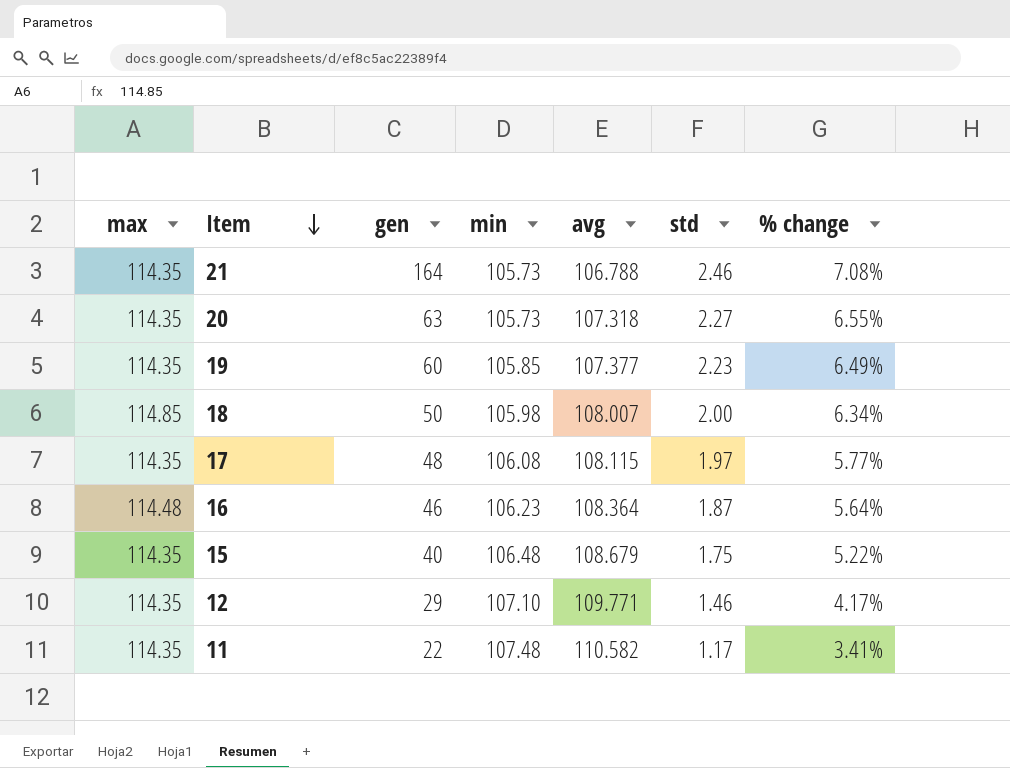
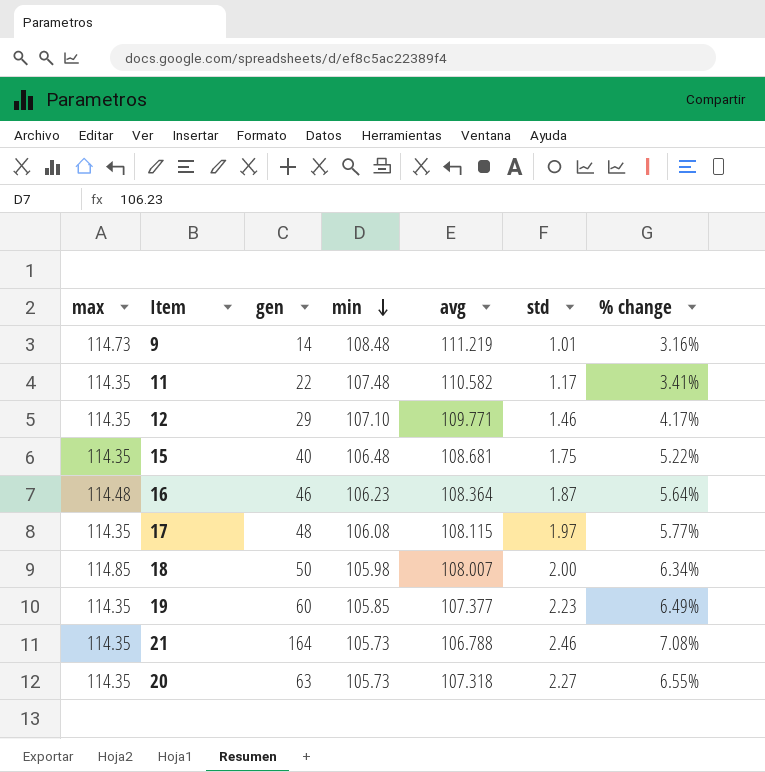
row order: Item descending -> min descending
row 9: none -> 114.73 | 14 | 108.48 | 111.219 | 1.01 | 3.16%
15 | avg: 108.679 -> 108.681

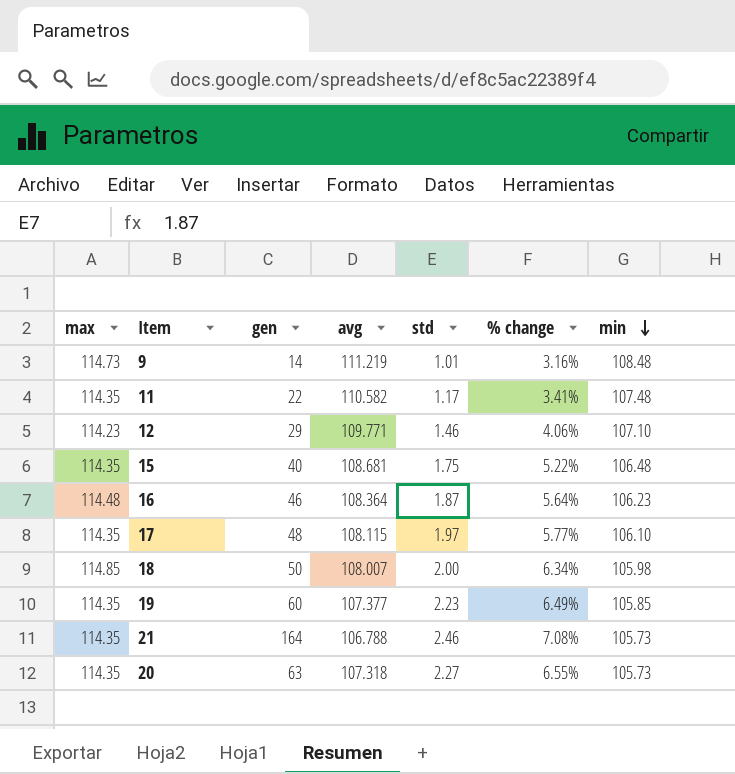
column min | position: 4 -> 7
12 | max: 114.35 -> 114.23
12 | % change: 4.17% -> 4.06%
17 | min: 106.08 -> 106.10

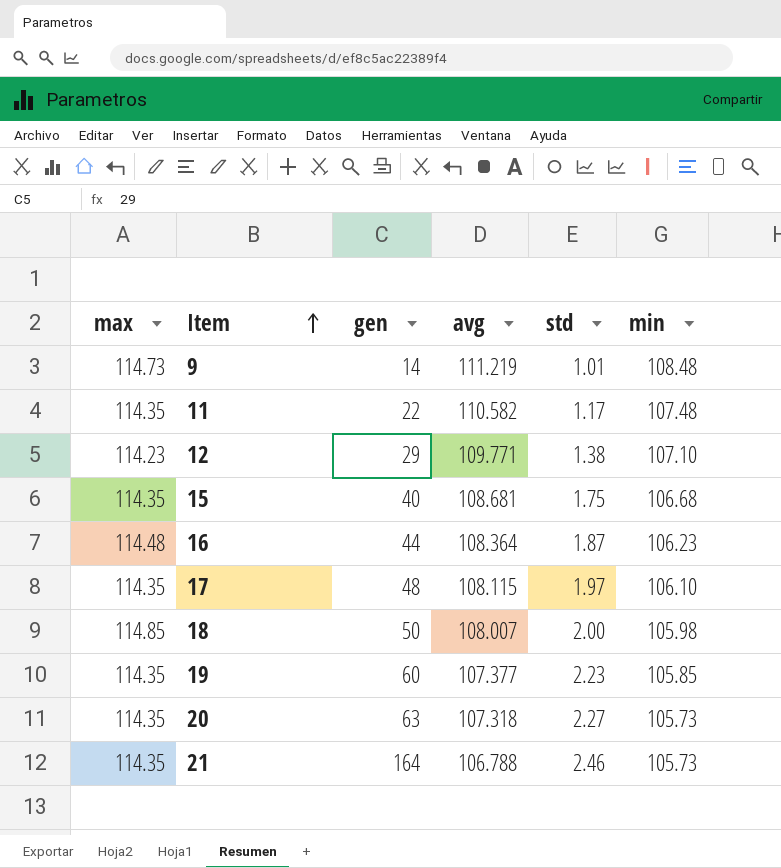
row order: min descending -> Item ascending
column % change | formula: ([max] - [avg]) / [avg] -> none
12 | std: 1.46 -> 1.38
15 | min: 106.48 -> 106.68
16 | gen: 46 -> 44

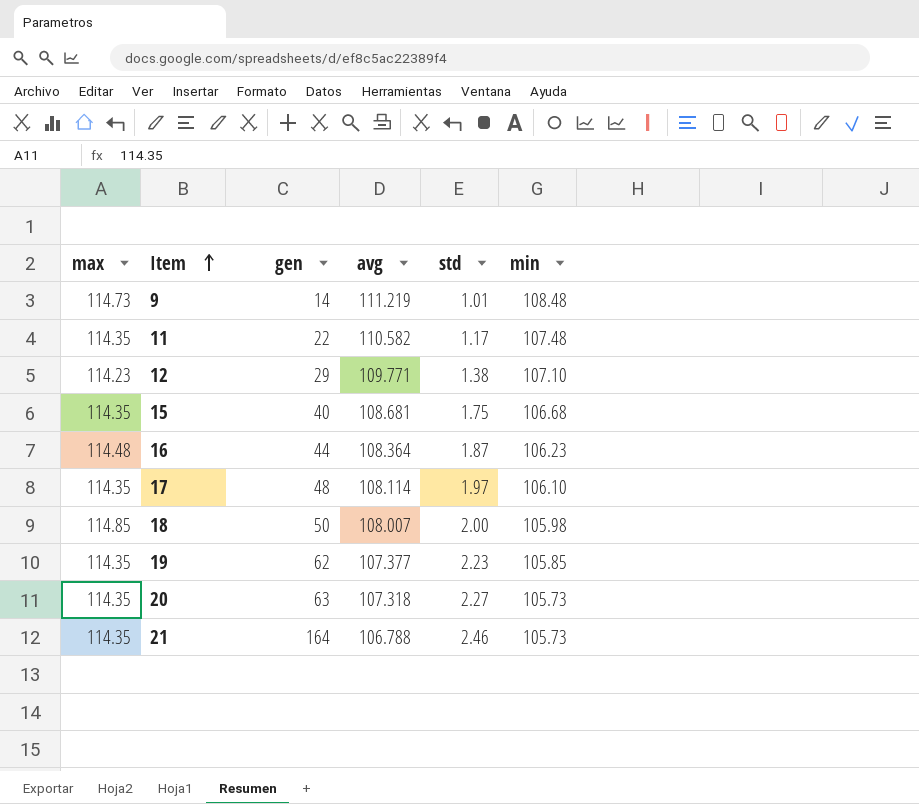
17 | avg: 108.115 -> 108.114
19 | gen: 60 -> 62

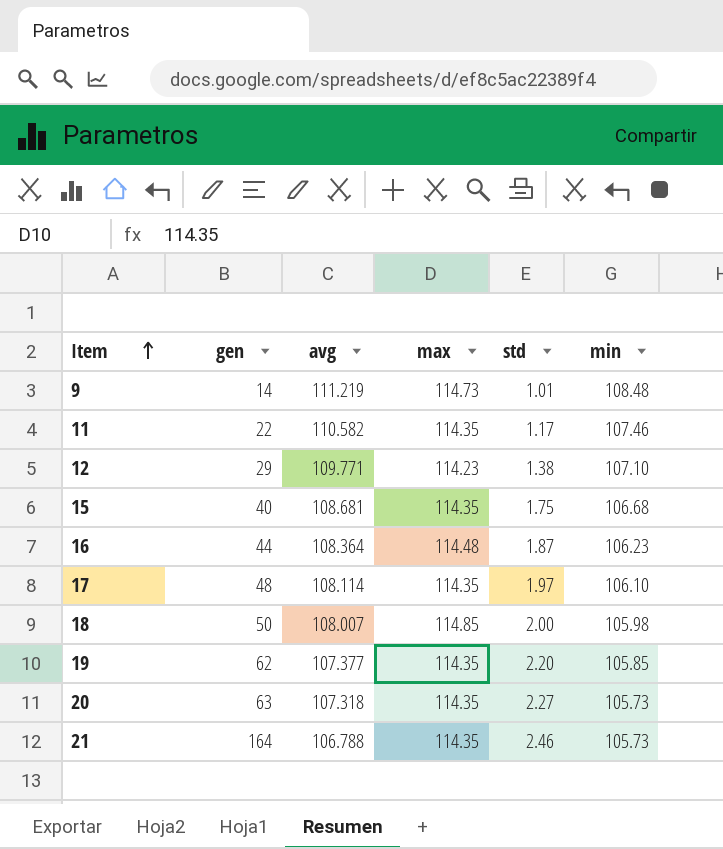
column max | position: 1 -> 4
11 | min: 107.48 -> 107.46
19 | std: 2.23 -> 2.20

